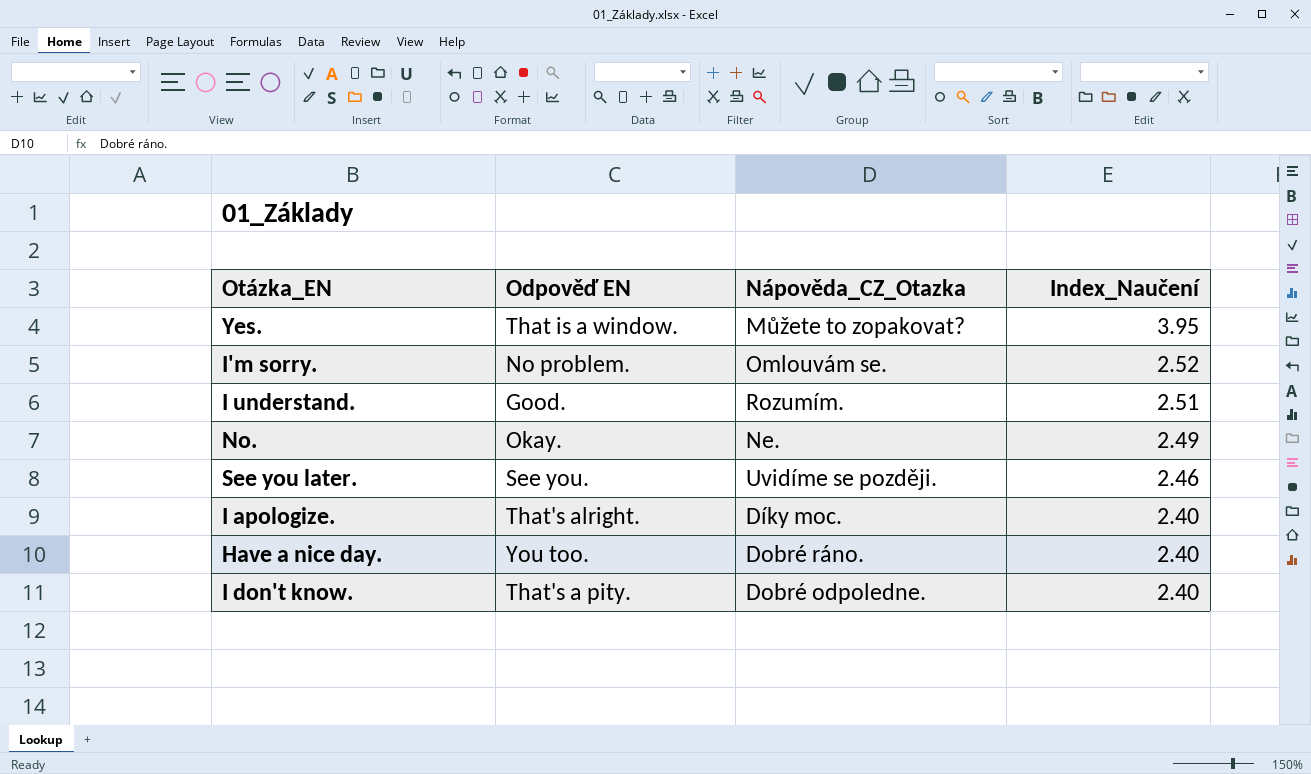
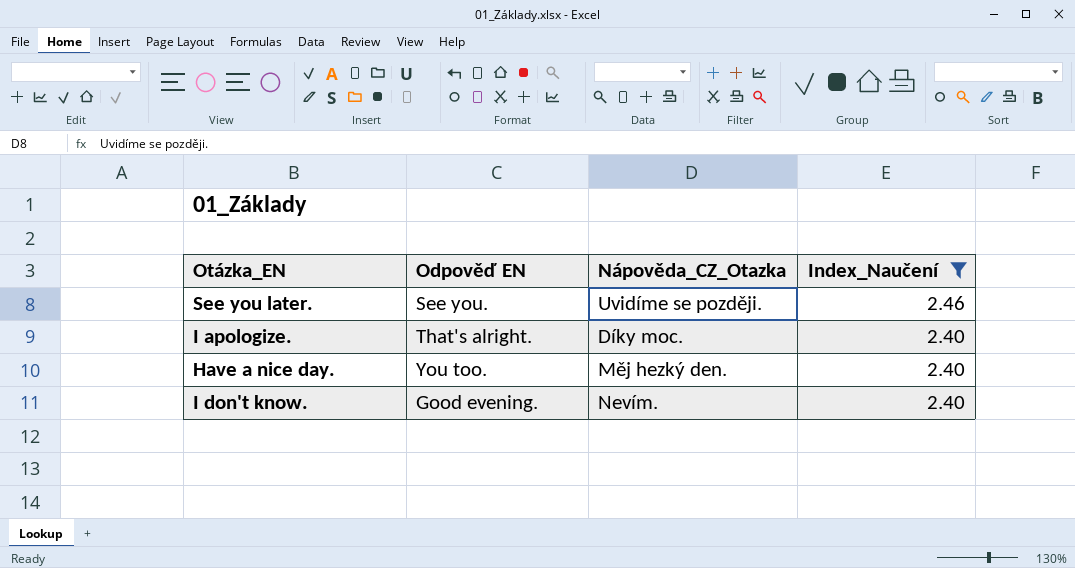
filter: none -> Index_Naučení <= 2.46
Have a nice day. | Nápověda_CZ_Otazka: Dobré ráno. -> Měj hezký den.
I don't know. | Odpověď EN: That's a pity. -> Good evening.
I don't know. | Nápověda_CZ_Otazka: Dobré odpoledne. -> Nevím.

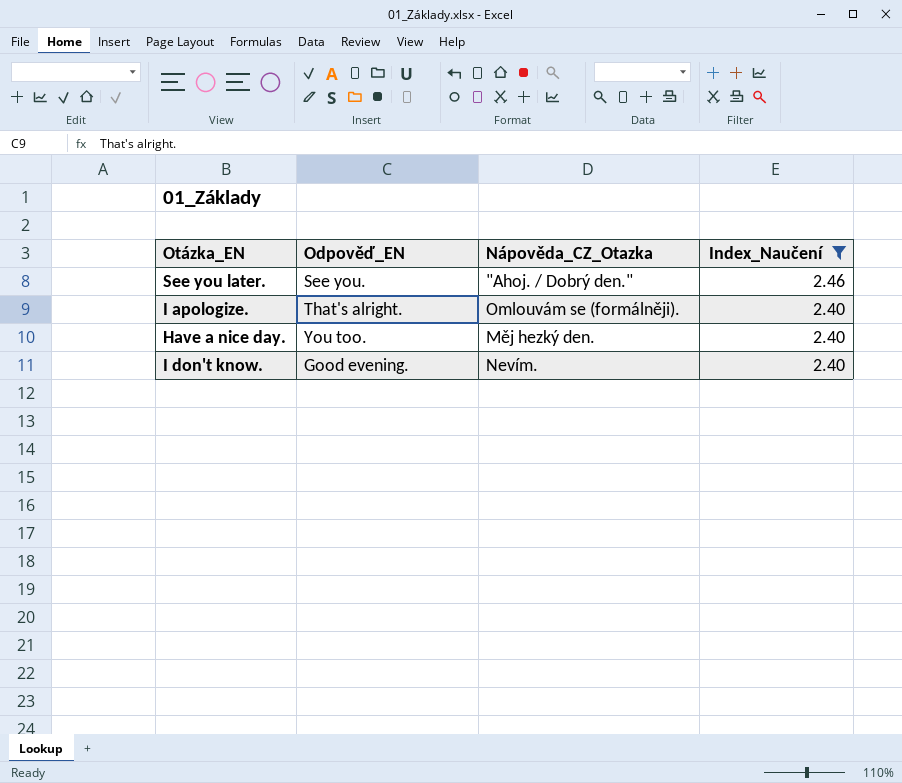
column name: Odpověď EN -> Odpověď_EN
See you later. | Nápověda_CZ_Otazka: Uvidíme se později. -> "Ahoj. / Dobrý den."
I apologize. | Nápověda_CZ_Otazka: Díky moc. -> Omlouvám se (formálněji).

